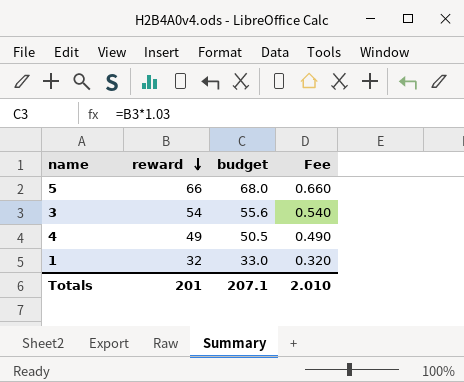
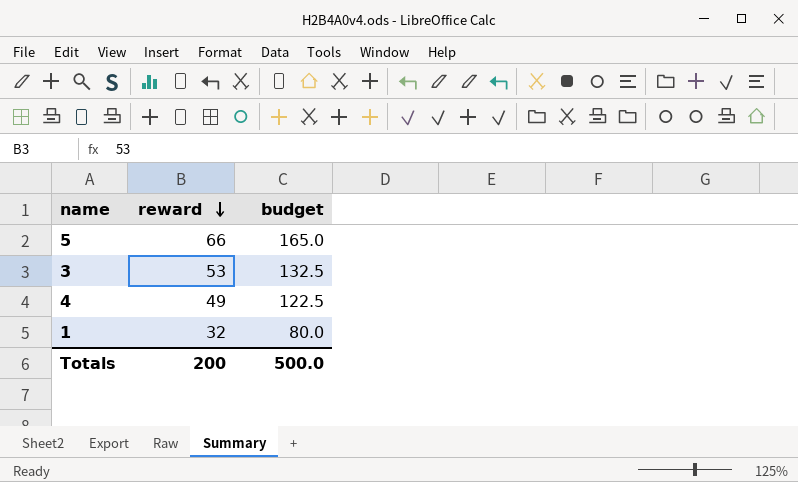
column Fee | formula: [reward] * 0.01 -> none
column budget | formula: [reward] * 1.03 -> [reward] * 2.5
3 | reward: 54 -> 53
Totals | reward: 201 -> 200
Totals | budget: 207.1 -> 500.0

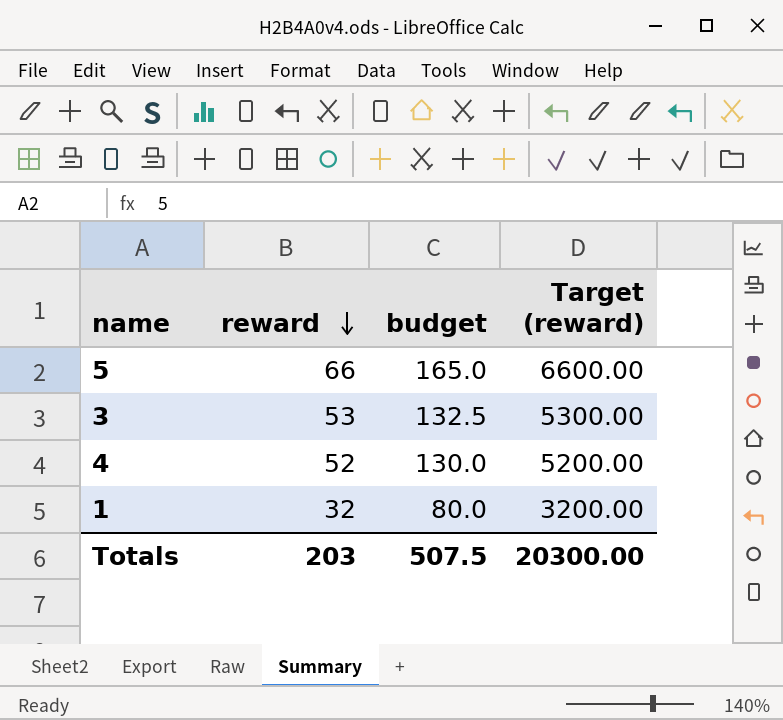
column Target (reward) | formula: none -> [reward] * 100
4 | reward: 49 -> 52
4 | budget: 122.5 -> 130.0
Totals | reward: 200 -> 203
Totals | budget: 500.0 -> 507.5

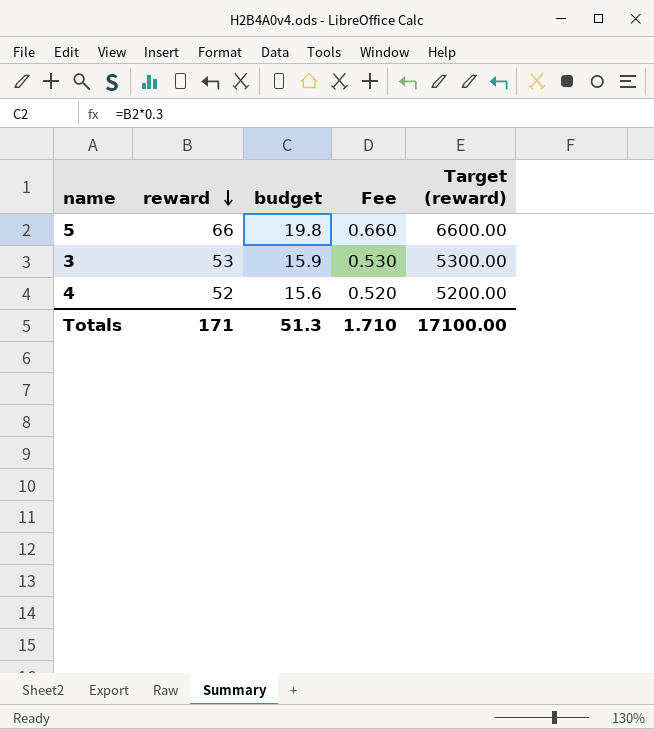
column budget | formula: [reward] * 2.5 -> [reward] * 0.3
column Fee | formula: none -> [reward] * 0.01
row 1: 32 | 80.0 | 3200.00 -> none
Totals | reward: 203 -> 171
Totals | budget: 507.5 -> 51.3
Totals | Target (reward): 20300.00 -> 17100.00

